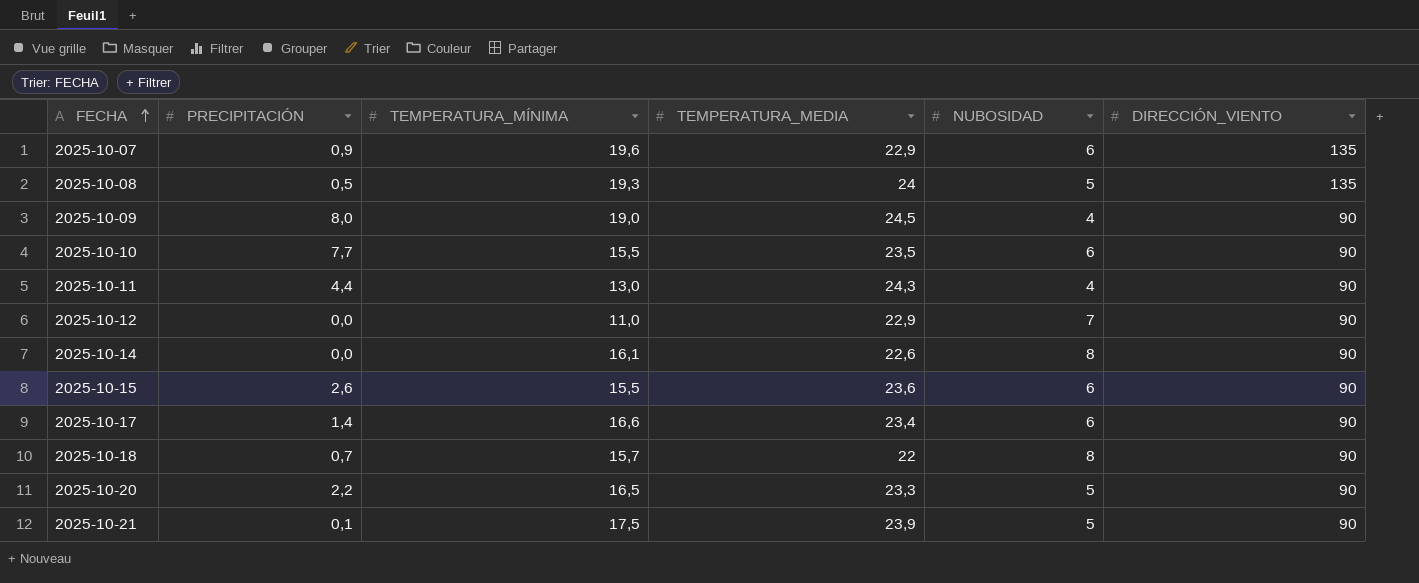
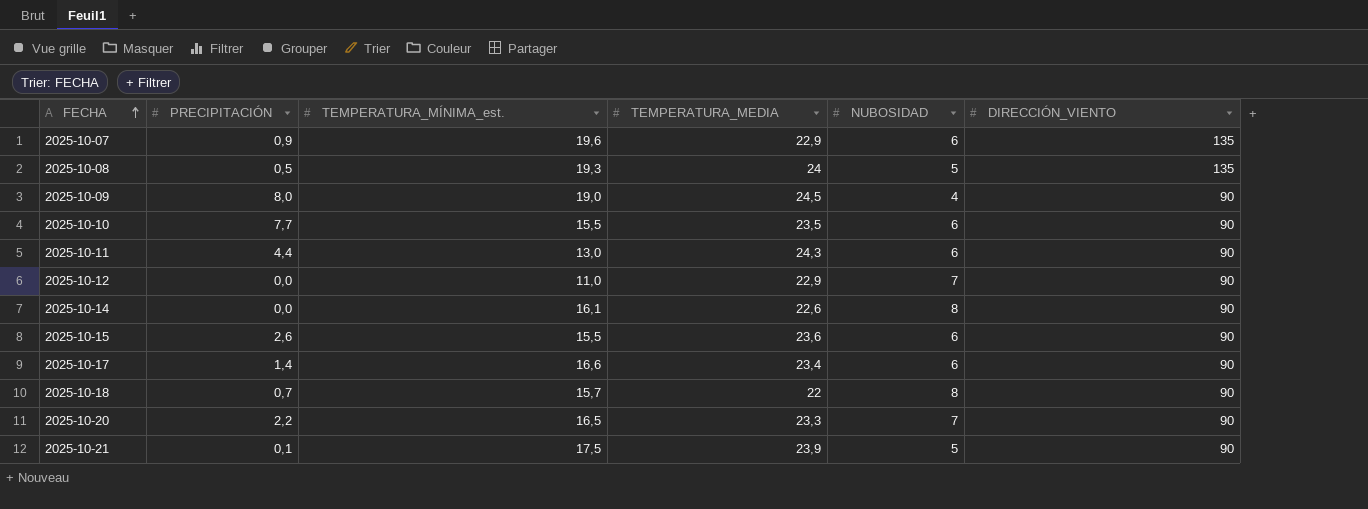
column name: TEMPERATURA_MÍNIMA -> TEMPERATURA_MÍNIMA_est.
2025-10-11 | NUBOSIDAD: 4 -> 6
2025-10-20 | NUBOSIDAD: 5 -> 7

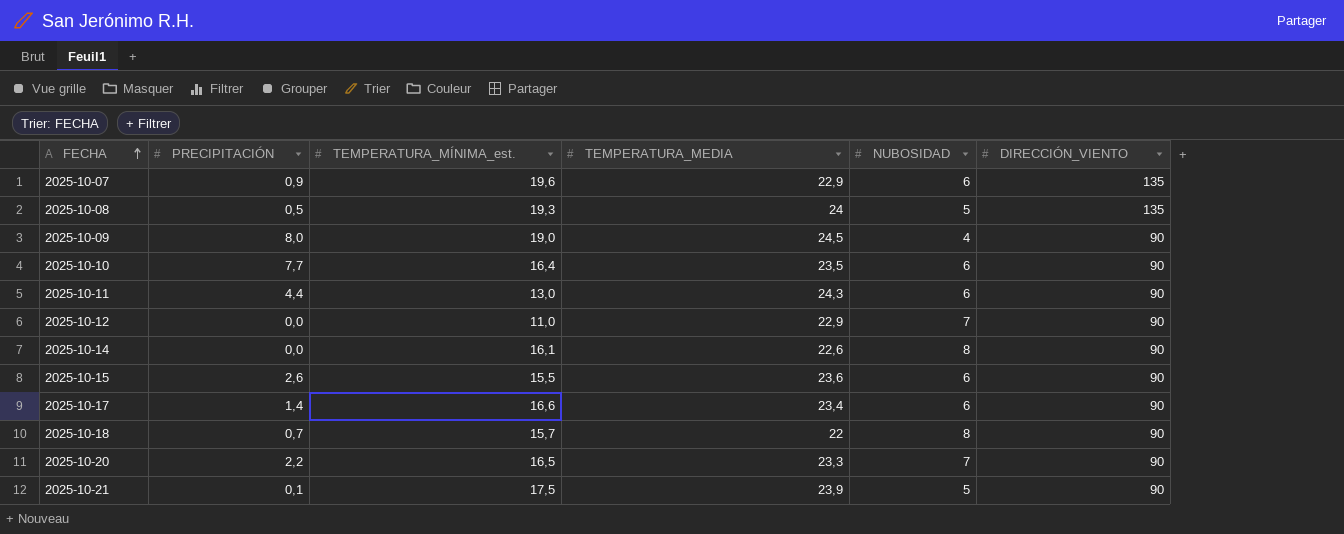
2025-10-10 | TEMPERATURA_MÍNIMA_est.: 15,5 -> 16,4

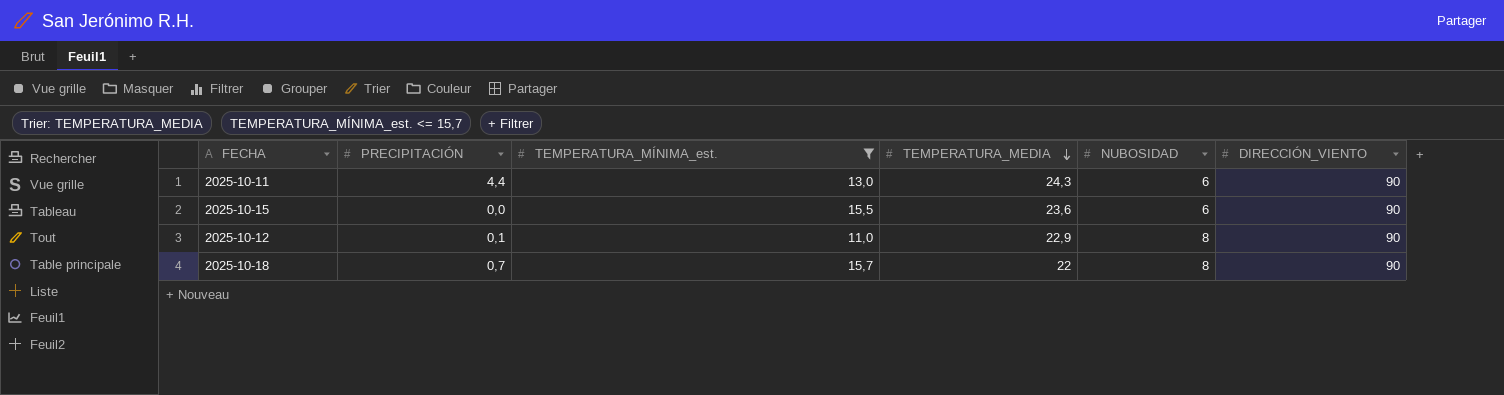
filter: none -> TEMPERATURA_MÍNIMA_est. <= 15,7
row order: FECHA ascending -> TEMPERATURA_MEDIA descending
2025-10-15 | PRECIPITACIÓN: 2,6 -> 0,0
2025-10-12 | PRECIPITACIÓN: 0,0 -> 0,1
2025-10-12 | NUBOSIDAD: 7 -> 8

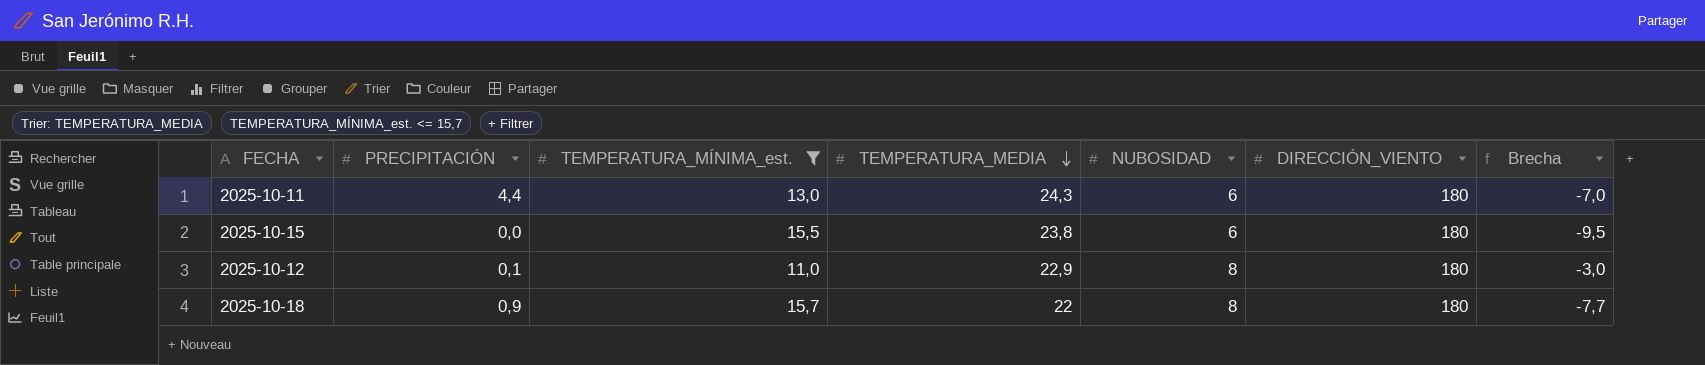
column Brecha | formula: none -> [NUBOSIDAD] - [TEMPERATURA_MÍNIMA_est.]
2025-10-11 | DIRECCIÓN_VIENTO: 90 -> 180
2025-10-15 | TEMPERATURA_MEDIA: 23,6 -> 23,8
2025-10-15 | DIRECCIÓN_VIENTO: 90 -> 180
2025-10-12 | DIRECCIÓN_VIENTO: 90 -> 180
2025-10-18 | PRECIPITACIÓN: 0,7 -> 0,9
2025-10-18 | DIRECCIÓN_VIENTO: 90 -> 180

